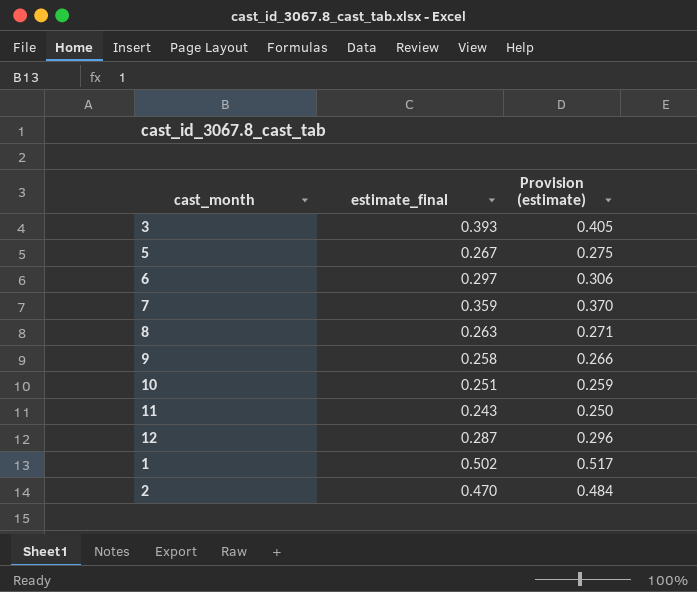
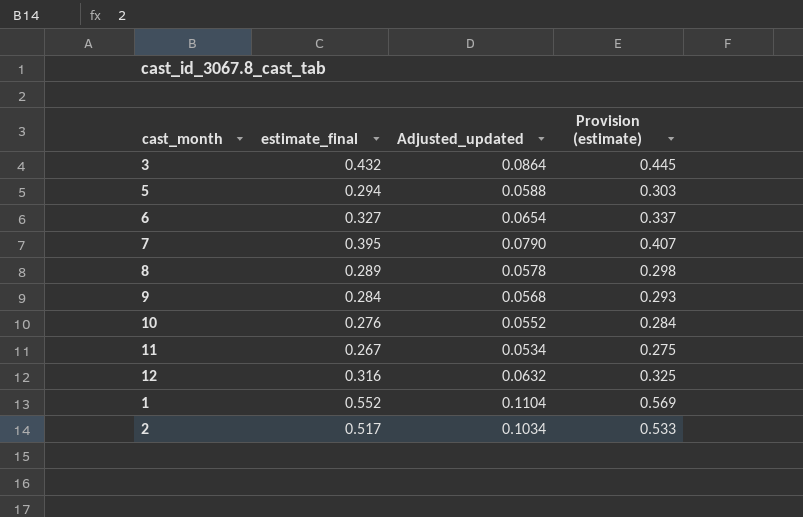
column Adjusted_updated | formula: none -> [estimate_final] * 0.2
3 | estimate_final: 0.393 -> 0.432
3 | Provision (estimate): 0.405 -> 0.445
5 | estimate_final: 0.267 -> 0.294
5 | Provision (estimate): 0.275 -> 0.303
6 | estimate_final: 0.297 -> 0.327
6 | Provision (estimate): 0.306 -> 0.337
7 | estimate_final: 0.359 -> 0.395
7 | Provision (estimate): 0.370 -> 0.407
8 | estimate_final: 0.263 -> 0.289
8 | Provision (estimate): 0.271 -> 0.298
9 | estimate_final: 0.258 -> 0.284
9 | Provision (estimate): 0.266 -> 0.293
10 | estimate_final: 0.251 -> 0.276
10 | Provision (estimate): 0.259 -> 0.284
11 | estimate_final: 0.243 -> 0.267
11 | Provision (estimate): 0.250 -> 0.275
12 | estimate_final: 0.287 -> 0.316
12 | Provision (estimate): 0.296 -> 0.325
1 | estimate_final: 0.502 -> 0.552
1 | Provision (estimate): 0.517 -> 0.569
2 | estimate_final: 0.470 -> 0.517
2 | Provision (estimate): 0.484 -> 0.533

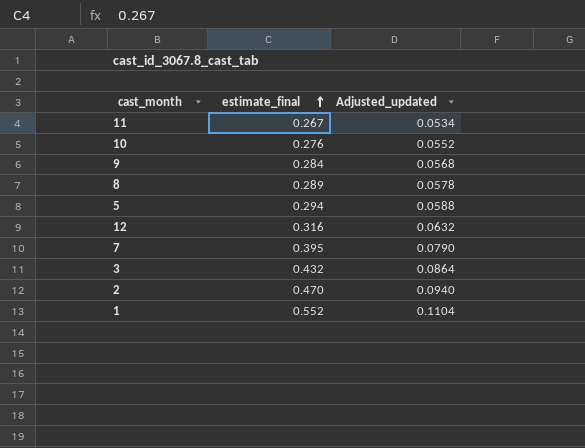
row order: none -> estimate_final ascending
column Provision (estimate) | formula: [estimate_final] * 1.03 -> none
row 6: 0.327 | 0.0654 | 0.337 -> none
2 | estimate_final: 0.517 -> 0.470
2 | Adjusted_updated: 0.1034 -> 0.0940

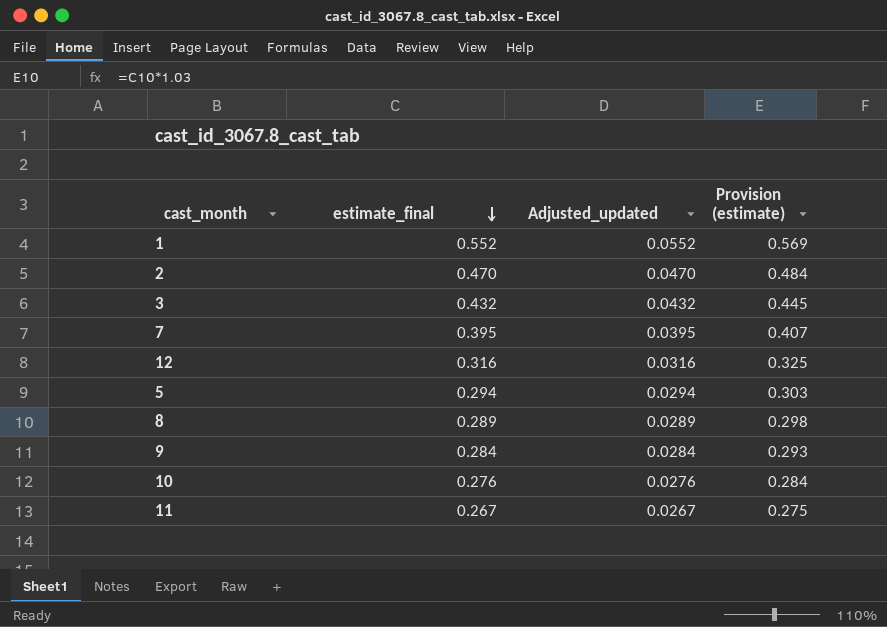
row order: estimate_final ascending -> estimate_final descending
column Adjusted_updated | formula: [estimate_final] * 0.2 -> [estimate_final] * 0.1
column Provision (estimate) | formula: none -> [estimate_final] * 1.03

